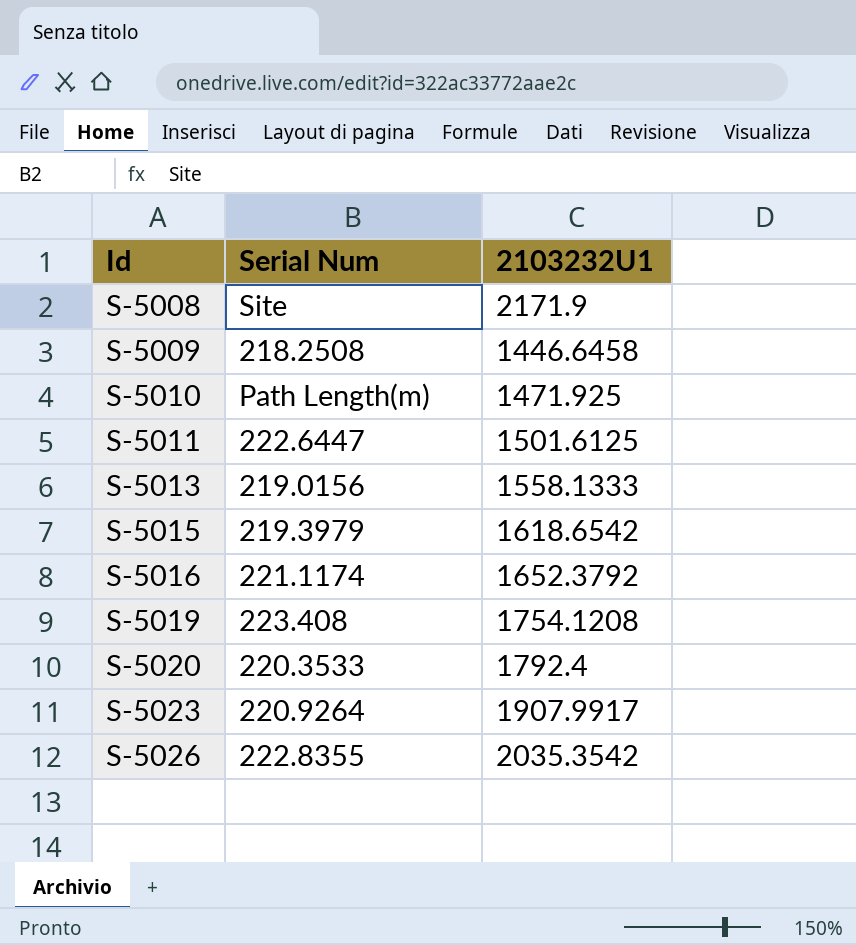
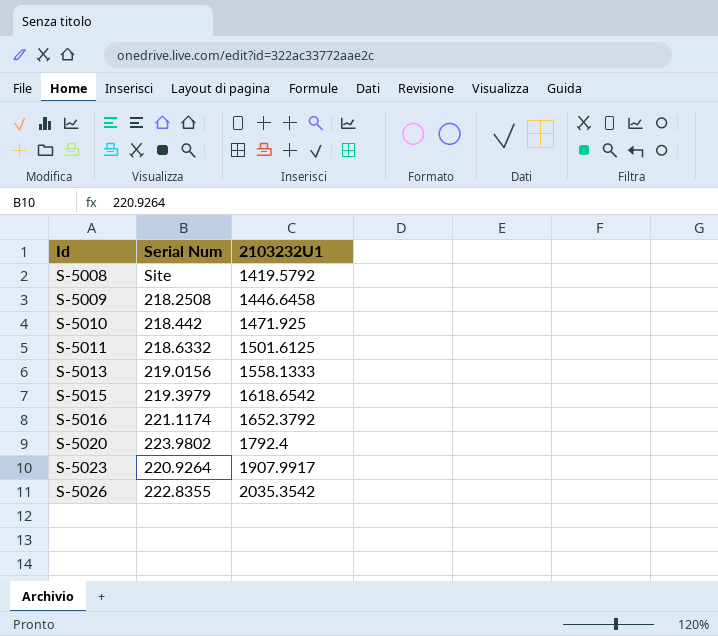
row S-5019: 223.408 | 1754.1208 -> none
S-5008 | 2103232U1: 2171.9 -> 1419.5792
S-5010 | Serial Num: Path Length(m) -> 218.442
S-5011 | Serial Num: 222.6447 -> 218.6332
S-5020 | Serial Num: 220.3533 -> 223.9802

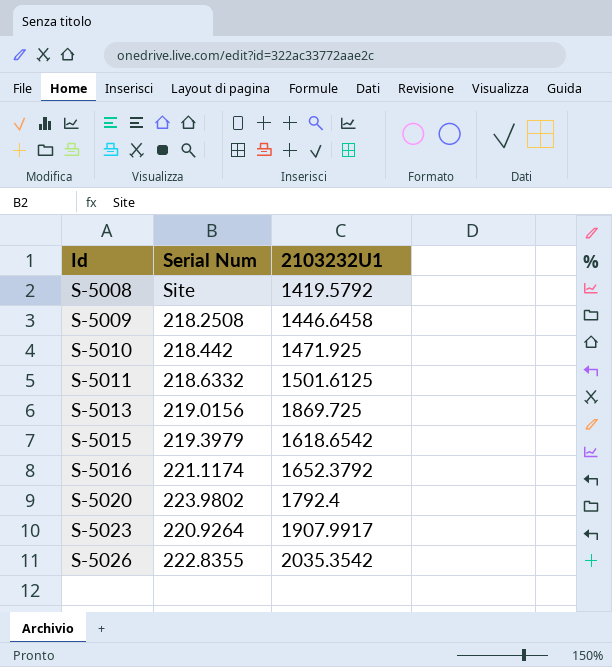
S-5013 | 2103232U1: 1558.1333 -> 1869.725

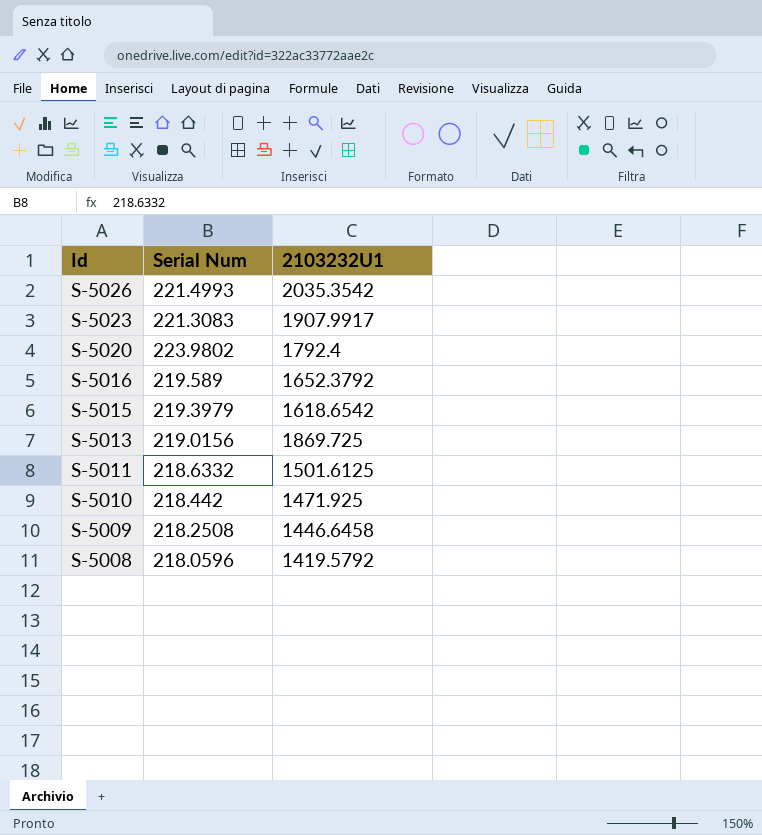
row order: Id ascending -> Id descending
S-5026 | Serial Num: 222.8355 -> 221.4993
S-5023 | Serial Num: 220.9264 -> 221.3083
S-5016 | Serial Num: 221.1174 -> 219.589
S-5008 | Serial Num: Site -> 218.0596

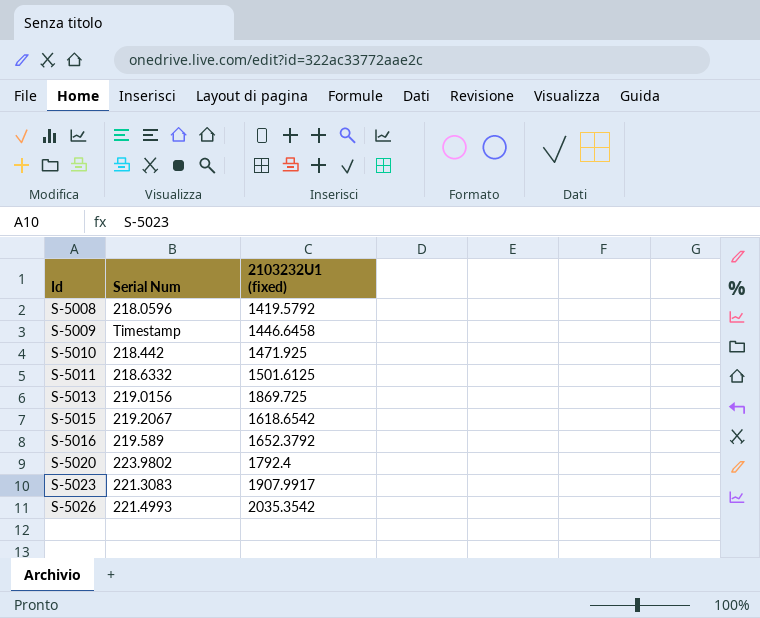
row order: Id descending -> Id ascending
column name: 2103232U1 -> 2103232U1 (fixed)
S-5009 | Serial Num: 218.2508 -> Timestamp
S-5015 | Serial Num: 219.3979 -> 219.2067

